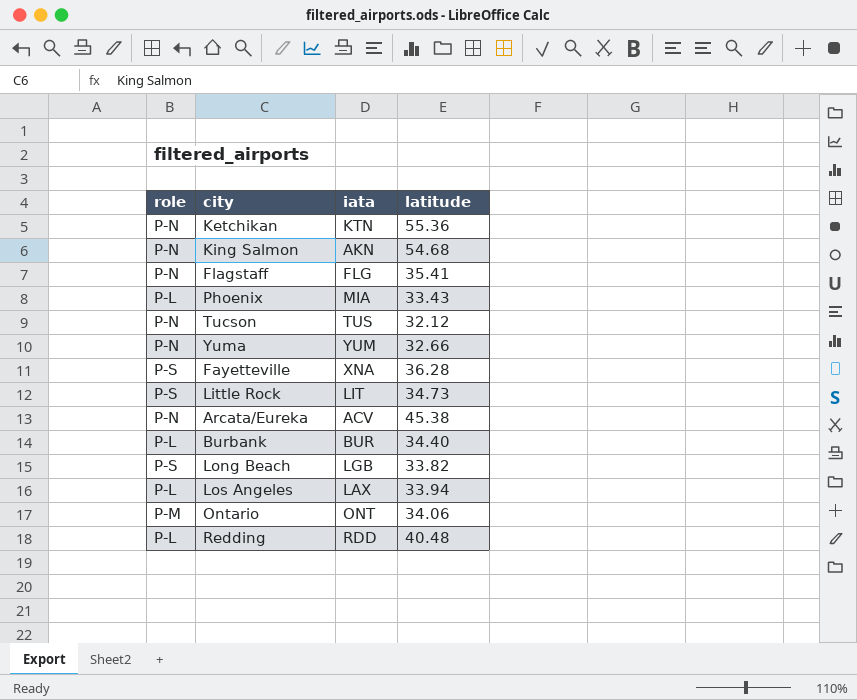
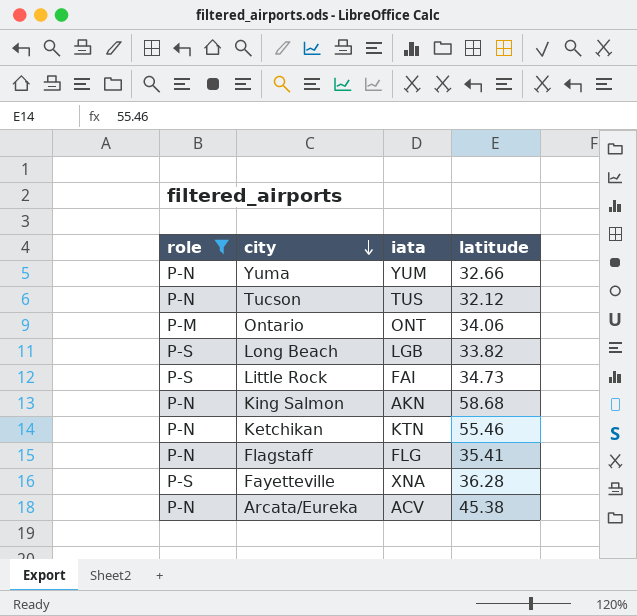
filter: none -> role != P-L
row order: none -> city descending
Little Rock | iata: LIT -> FAI
King Salmon | latitude: 54.68 -> 58.68
Ketchikan | latitude: 55.36 -> 55.46

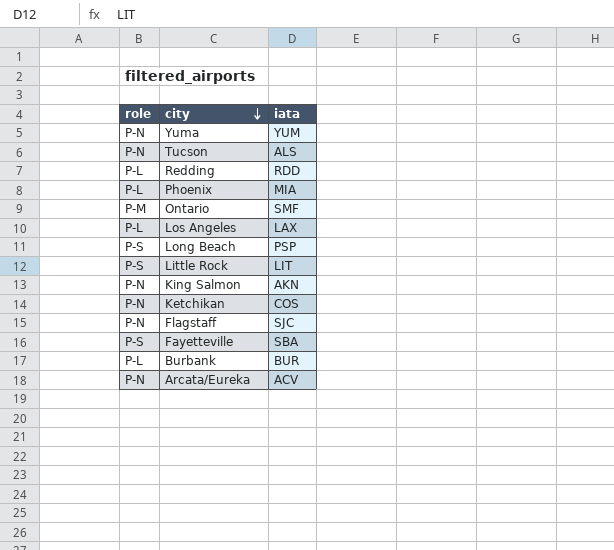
filter: role != P-L -> none
column latitude | position: 4 -> none
Tucson | iata: TUS -> ALS
Ontario | iata: ONT -> SMF
Long Beach | iata: LGB -> PSP
Little Rock | iata: FAI -> LIT
Ketchikan | iata: KTN -> COS
Flagstaff | iata: FLG -> SJC
Fayetteville | iata: XNA -> SBA

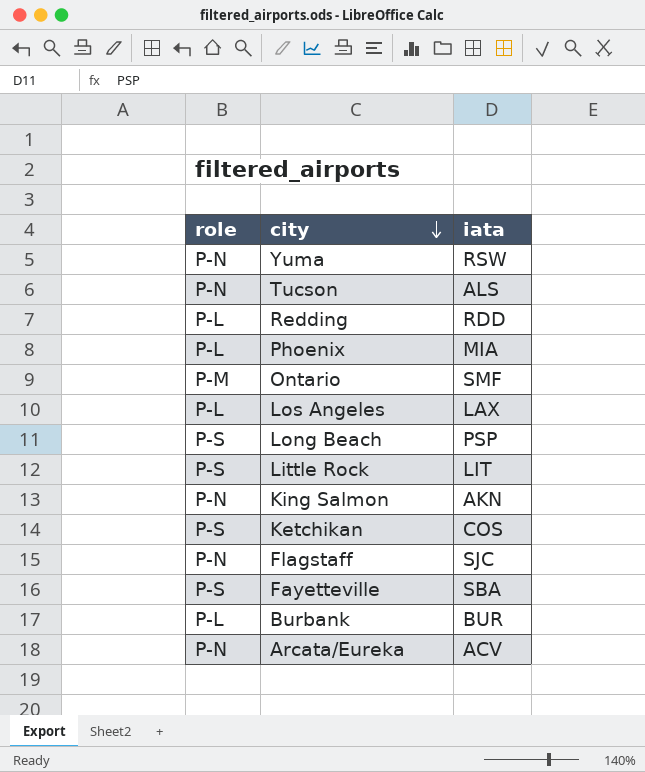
Yuma | iata: YUM -> RSW
Ketchikan | role: P-N -> P-S

